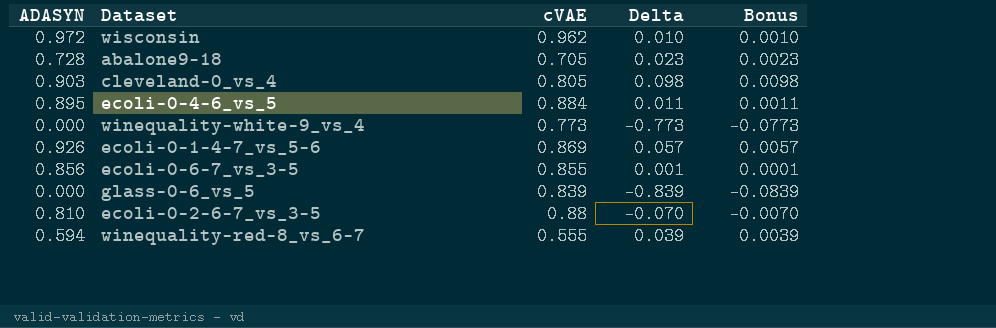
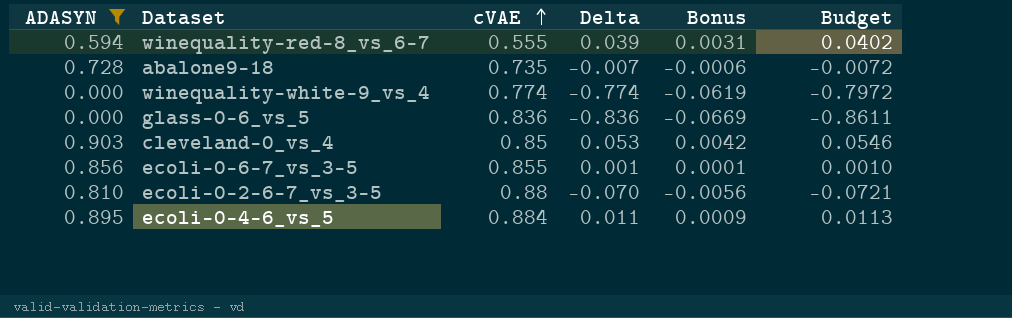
filter: none -> ADASYN <= 0.903
row order: none -> cVAE ascending
column Bonus | formula: [Delta] * 0.1 -> [Delta] * 0.08
column Budget | formula: none -> [Delta] * 1.03
abalone9-18 | cVAE: 0.705 -> 0.735
abalone9-18 | Delta: 0.023 -> -0.007
winequality-white-9_vs_4 | cVAE: 0.773 -> 0.774
winequality-white-9_vs_4 | Delta: -0.773 -> -0.774
glass-0-6_vs_5 | cVAE: 0.839 -> 0.836
glass-0-6_vs_5 | Delta: -0.839 -> -0.836
cleveland-0_vs_4 | cVAE: 0.805 -> 0.85
cleveland-0_vs_4 | Delta: 0.098 -> 0.053

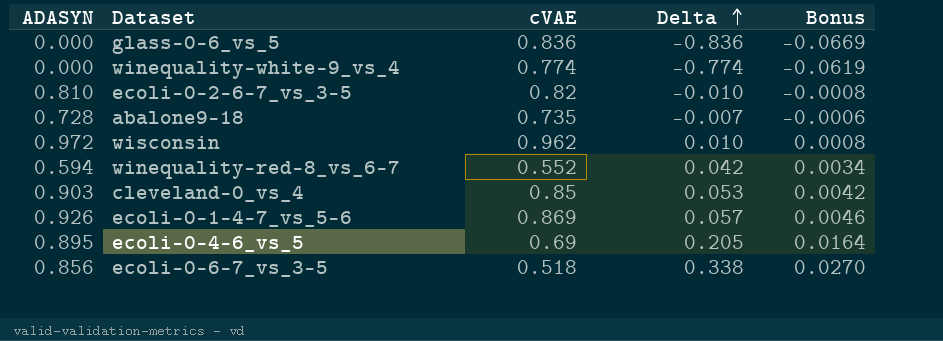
filter: ADASYN <= 0.903 -> none
row order: cVAE ascending -> Delta ascending
column Budget | formula: [Delta] * 1.03 -> none
ecoli-0-2-6-7_vs_3-5 | cVAE: 0.88 -> 0.82
ecoli-0-2-6-7_vs_3-5 | Delta: -0.070 -> -0.010
ecoli-0-2-6-7_vs_3-5 | Bonus: -0.0056 -> -0.0008
winequality-red-8_vs_6-7 | cVAE: 0.555 -> 0.552
winequality-red-8_vs_6-7 | Delta: 0.039 -> 0.042
winequality-red-8_vs_6-7 | Bonus: 0.0031 -> 0.0034
ecoli-0-4-6_vs_5 | cVAE: 0.884 -> 0.69
ecoli-0-4-6_vs_5 | Delta: 0.011 -> 0.205
ecoli-0-4-6_vs_5 | Bonus: 0.0009 -> 0.0164
ecoli-0-6-7_vs_3-5 | cVAE: 0.855 -> 0.518
ecoli-0-6-7_vs_3-5 | Delta: 0.001 -> 0.338
ecoli-0-6-7_vs_3-5 | Bonus: 0.0001 -> 0.0270

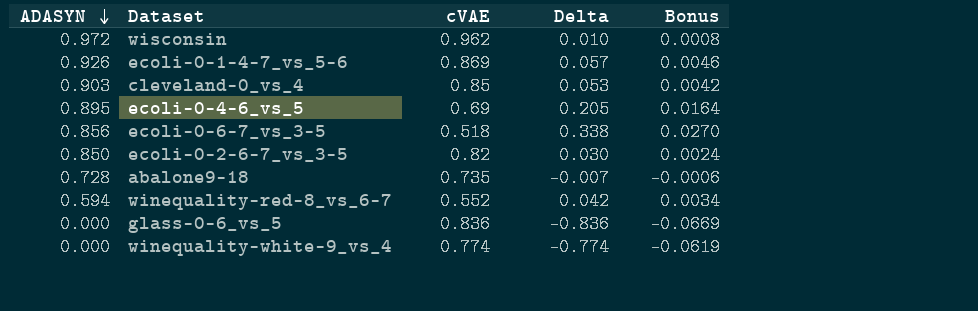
row order: Delta ascending -> ADASYN descending
ecoli-0-2-6-7_vs_3-5 | ADASYN: 0.810 -> 0.850
ecoli-0-2-6-7_vs_3-5 | Delta: -0.010 -> 0.030
ecoli-0-2-6-7_vs_3-5 | Bonus: -0.0008 -> 0.0024

